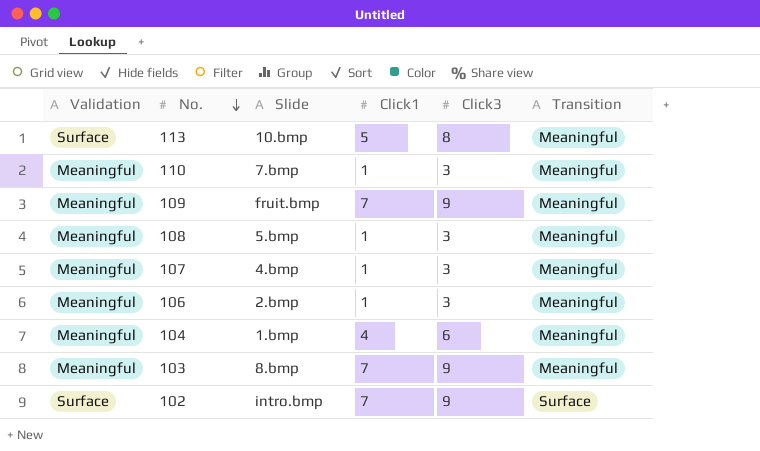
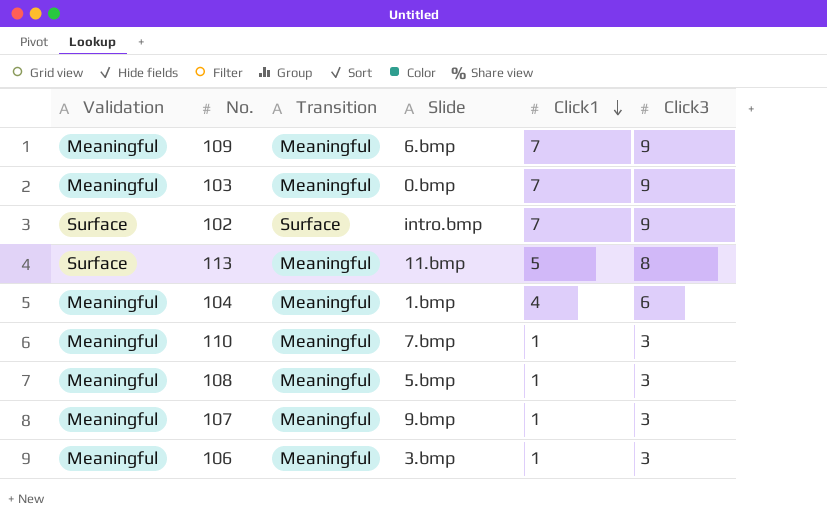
row order: No. descending -> Click1 descending
column Transition | position: 6 -> 3
109 | Slide: fruit.bmp -> 6.bmp
103 | Slide: 8.bmp -> 0.bmp
113 | Slide: 10.bmp -> 11.bmp
107 | Slide: 4.bmp -> 9.bmp
106 | Slide: 2.bmp -> 3.bmp

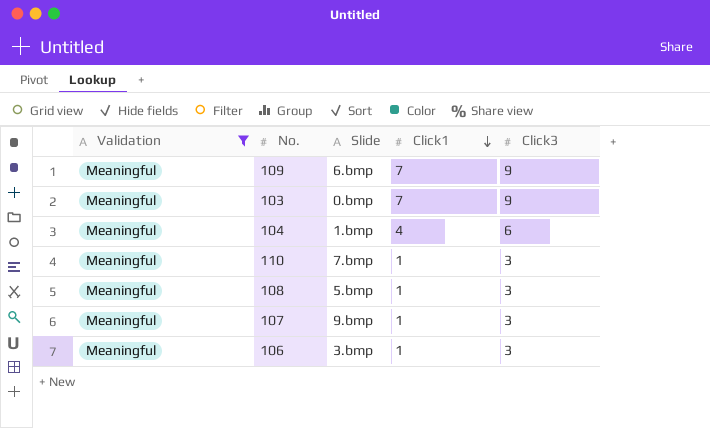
filter: none -> Validation = Meaningful
column Transition | position: 3 -> none

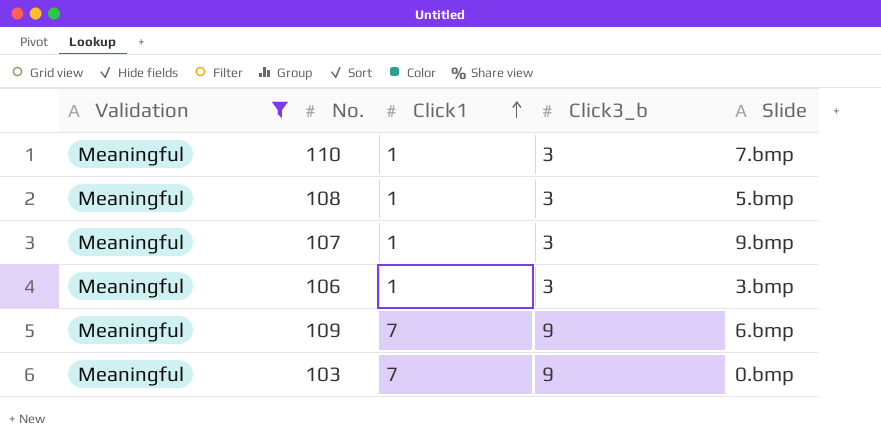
row order: Click1 descending -> Click1 ascending
column name: Click3 -> Click3_b
column Slide | position: 3 -> 5
row 104: Meaningful | 1.bmp | 4 | 6 -> none

